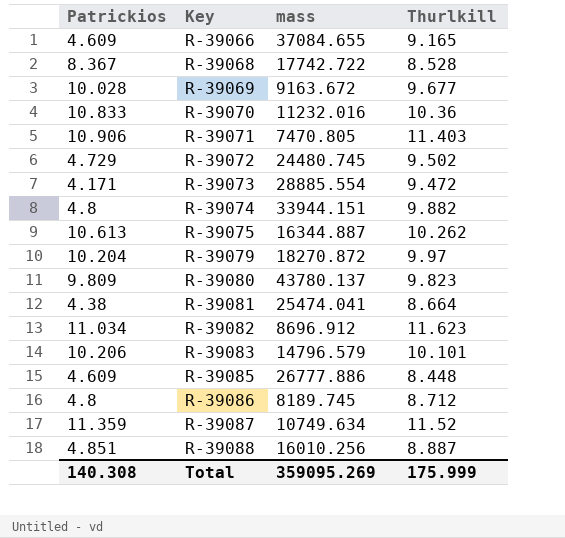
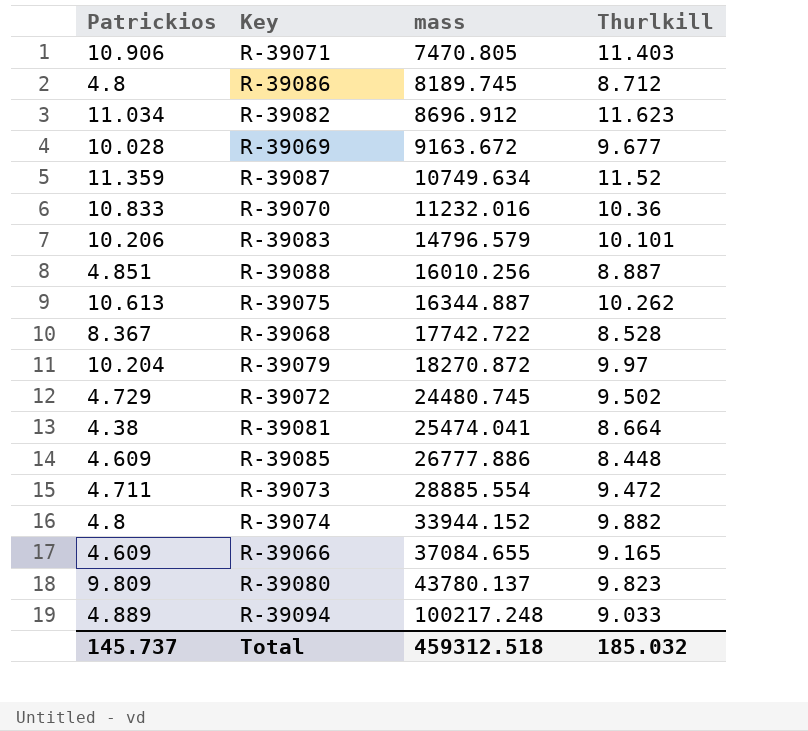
row order: Key ascending -> mass ascending
R-39073 | Patrickios: 4.171 -> 4.711
R-39074 | mass: 33944.151 -> 33944.152
row R-39094: none -> 4.889 | 100217.248 | 9.033
Total | Patrickios: 140.308 -> 145.737
Total | mass: 359095.269 -> 459312.518
Total | Thurlkill: 175.999 -> 185.032

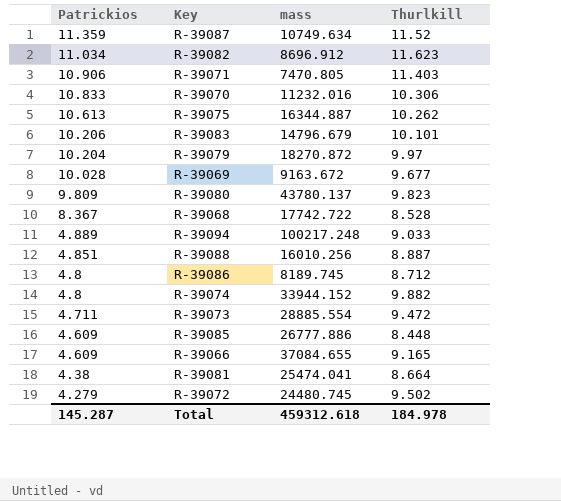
row order: mass ascending -> Patrickios descending
R-39070 | Thurlkill: 10.36 -> 10.306
R-39083 | mass: 14796.579 -> 14796.679
R-39072 | Patrickios: 4.729 -> 4.279
Total | Patrickios: 145.737 -> 145.287
Total | mass: 459312.518 -> 459312.618
Total | Thurlkill: 185.032 -> 184.978

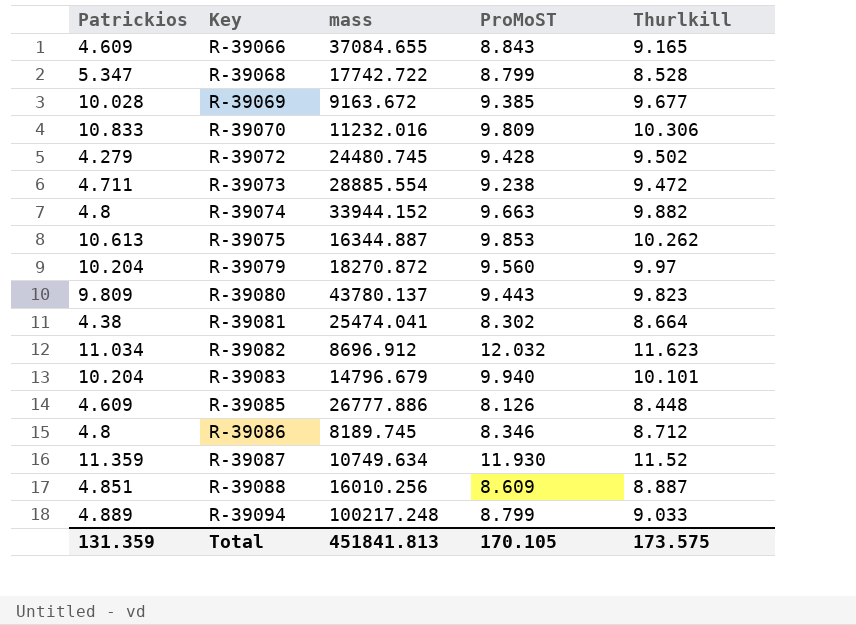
row order: Patrickios descending -> Key ascending
column ProMoST | position: none -> 4
row R-39071: 10.906 | 7470.805 | 11.403 -> none
R-39068 | Patrickios: 8.367 -> 5.347
R-39083 | Patrickios: 10.206 -> 10.204
Total | Patrickios: 145.287 -> 131.359
Total | mass: 459312.618 -> 451841.813
Total | Thurlkill: 184.978 -> 173.575

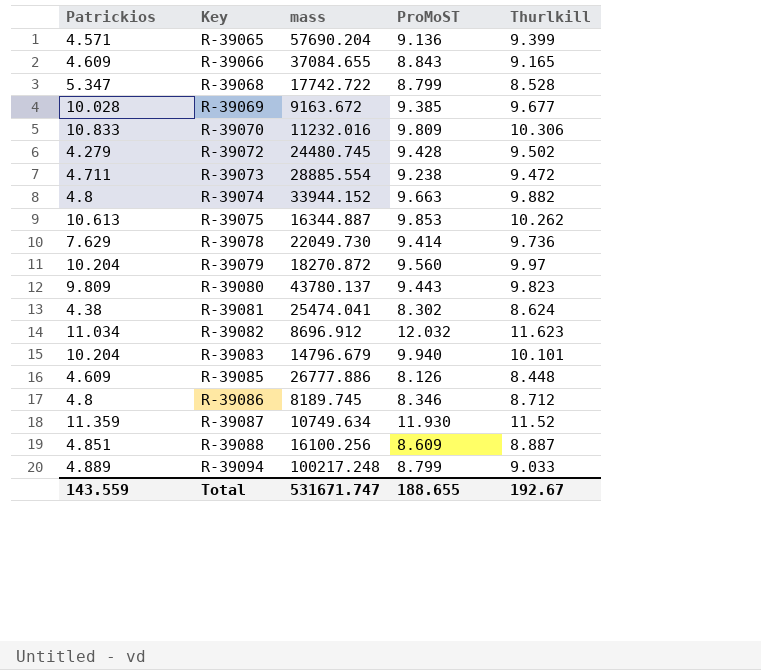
row R-39065: none -> 4.571 | 57690.204 | 9.136 | 9.399
row R-39078: none -> 7.629 | 22049.730 | 9.414 | 9.736
R-39081 | Thurlkill: 8.664 -> 8.624
R-39088 | mass: 16010.256 -> 16100.256
Total | Patrickios: 131.359 -> 143.559
Total | mass: 451841.813 -> 531671.747
Total | ProMoST: 170.105 -> 188.655
Total | Thurlkill: 173.575 -> 192.67

